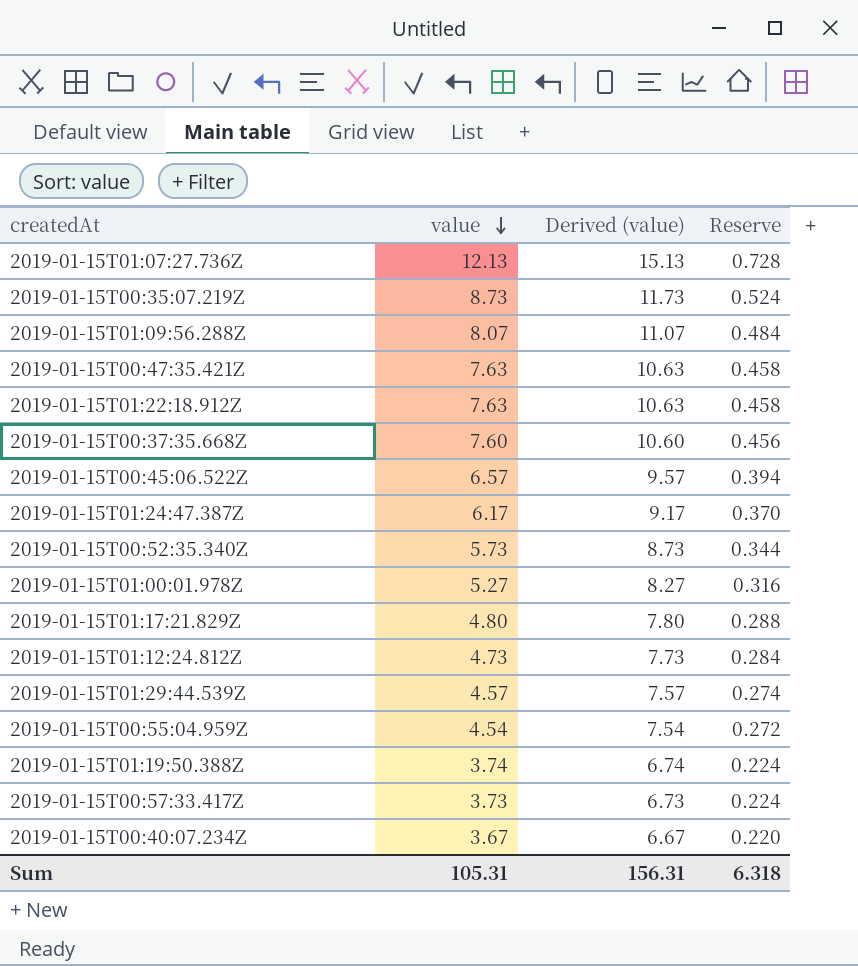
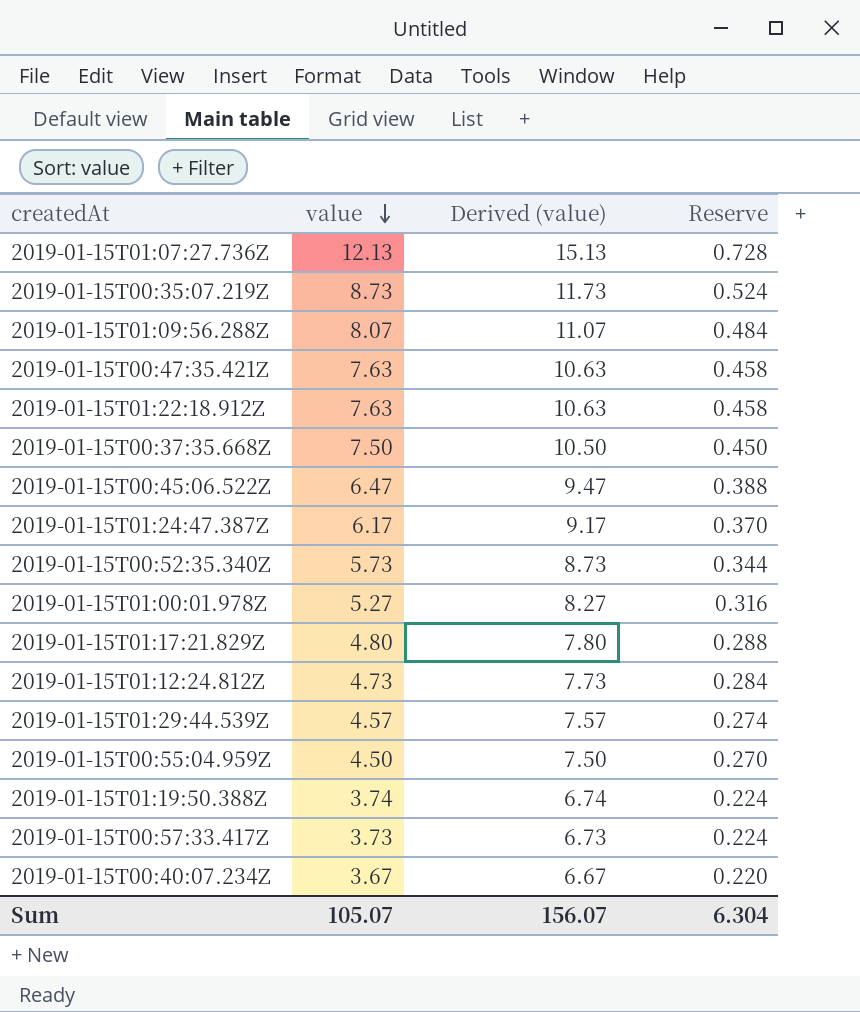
2019-01-15T00:37:35.668Z | value: 7.60 -> 7.50
2019-01-15T00:37:35.668Z | Derived (value): 10.60 -> 10.50
2019-01-15T00:37:35.668Z | Reserve: 0.456 -> 0.450
2019-01-15T00:45:06.522Z | value: 6.57 -> 6.47
2019-01-15T00:45:06.522Z | Derived (value): 9.57 -> 9.47
2019-01-15T00:45:06.522Z | Reserve: 0.394 -> 0.388
2019-01-15T00:55:04.959Z | value: 4.54 -> 4.50
2019-01-15T00:55:04.959Z | Derived (value): 7.54 -> 7.50
2019-01-15T00:55:04.959Z | Reserve: 0.272 -> 0.270
Sum | value: 105.31 -> 105.07
Sum | Derived (value): 156.31 -> 156.07
Sum | Reserve: 6.318 -> 6.304

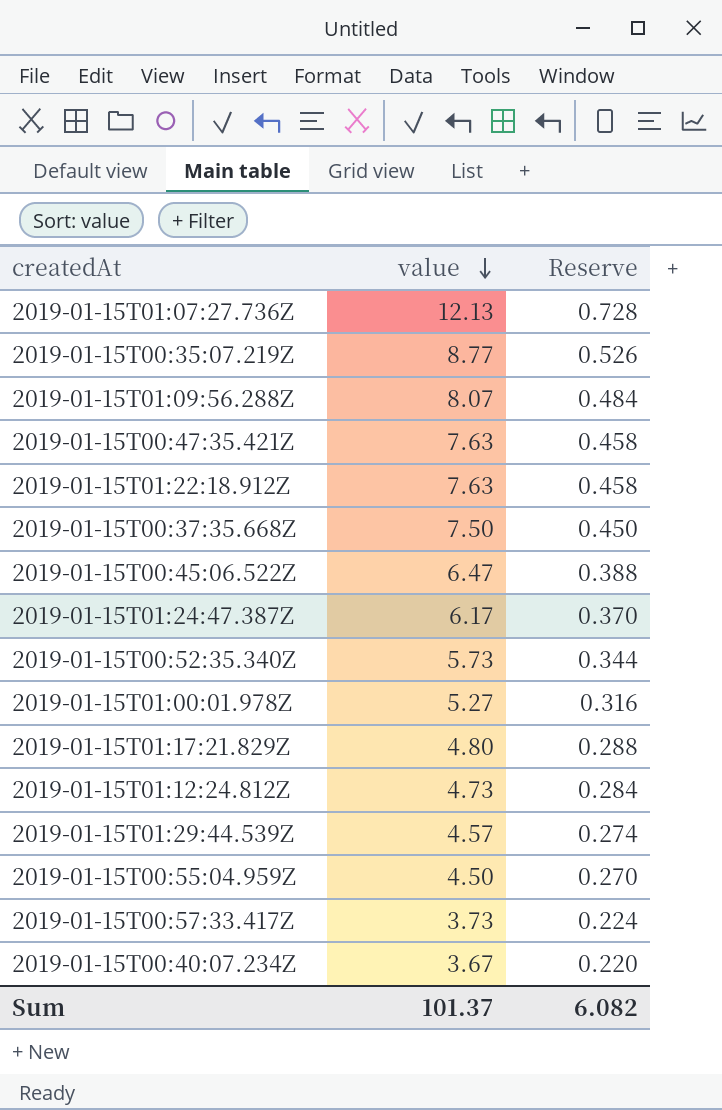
column Derived (value) | formula: [value] + 3 -> none
row 2019-01-15T01:19:50.388Z: 3.74 | 6.74 | 0.224 -> none
2019-01-15T00:35:07.219Z | value: 8.73 -> 8.77
2019-01-15T00:35:07.219Z | Reserve: 0.524 -> 0.526
Sum | value: 105.07 -> 101.37
Sum | Reserve: 6.304 -> 6.082

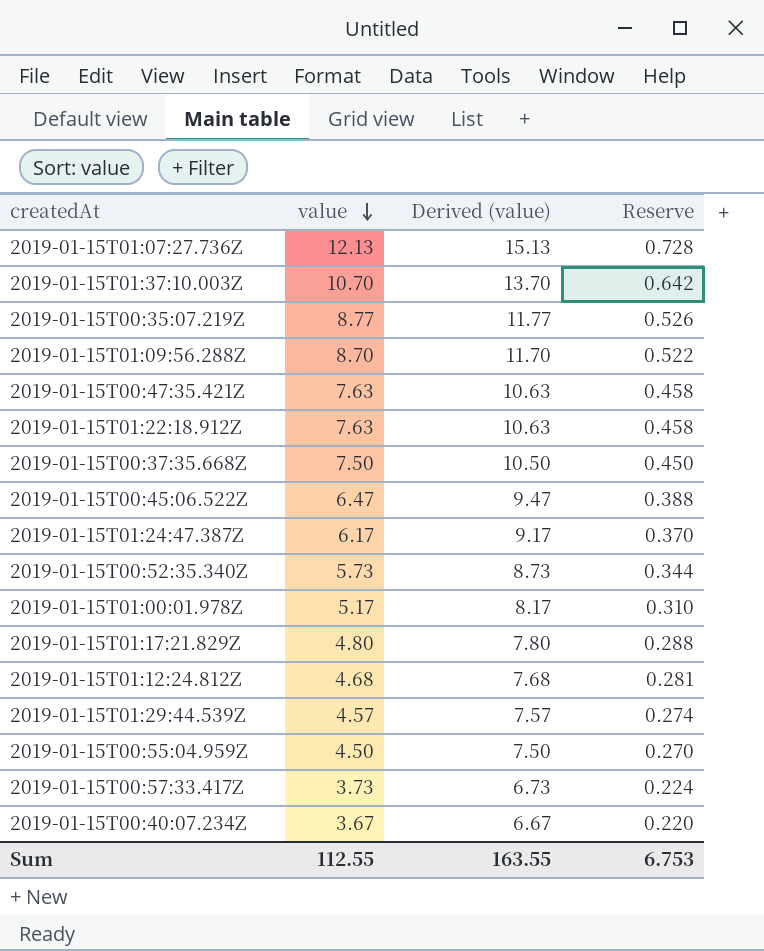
column Derived (value) | formula: none -> [value] + 3
row 2019-01-15T01:37:10.003Z: none -> 10.70 | 13.70 | 0.642
2019-01-15T01:09:56.288Z | value: 8.07 -> 8.70
2019-01-15T01:09:56.288Z | Reserve: 0.484 -> 0.522
2019-01-15T01:00:01.978Z | value: 5.27 -> 5.17
2019-01-15T01:00:01.978Z | Reserve: 0.316 -> 0.310
2019-01-15T01:12:24.812Z | value: 4.73 -> 4.68
2019-01-15T01:12:24.812Z | Reserve: 0.284 -> 0.281
Sum | value: 101.37 -> 112.55
Sum | Reserve: 6.082 -> 6.753

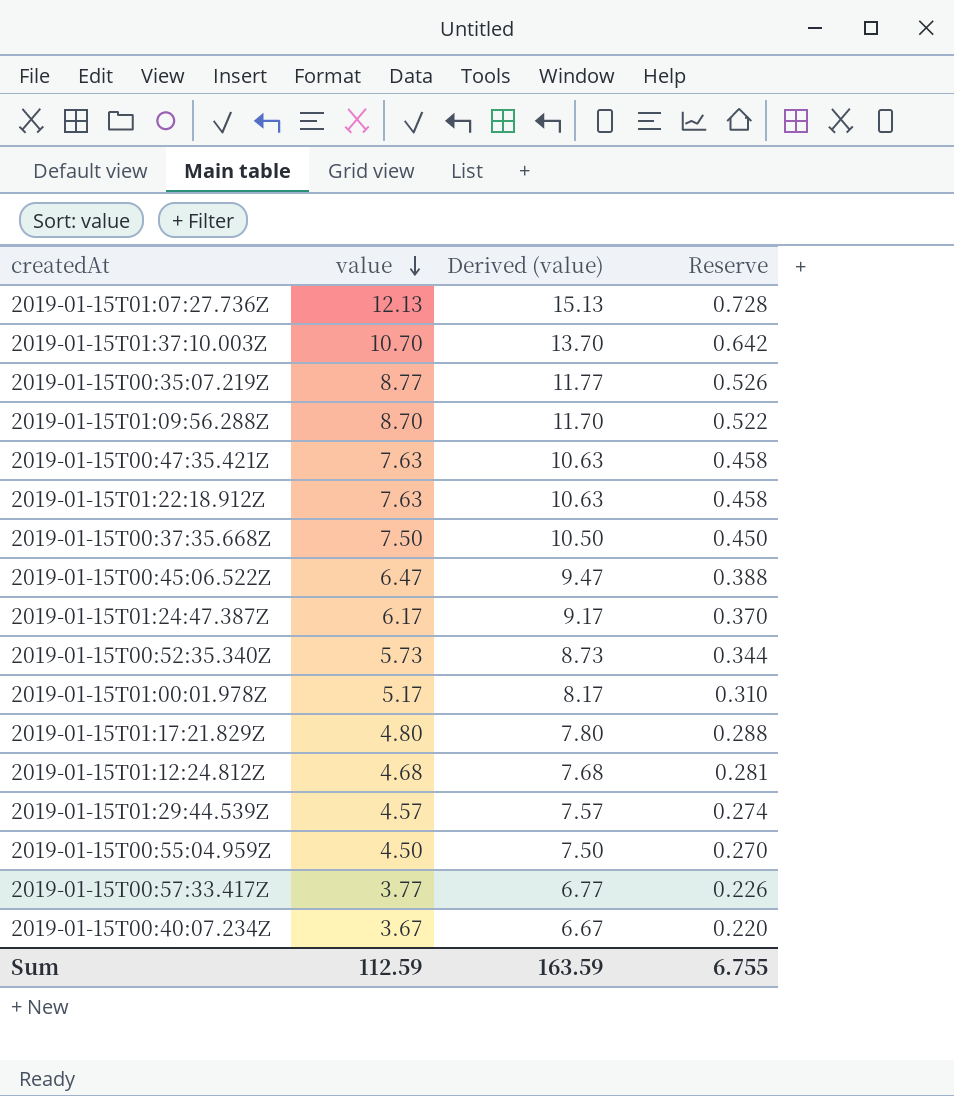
2019-01-15T00:57:33.417Z | value: 3.73 -> 3.77
2019-01-15T00:57:33.417Z | Derived (value): 6.73 -> 6.77
2019-01-15T00:57:33.417Z | Reserve: 0.224 -> 0.226
Sum | value: 112.55 -> 112.59
Sum | Derived (value): 163.55 -> 163.59
Sum | Reserve: 6.753 -> 6.755

